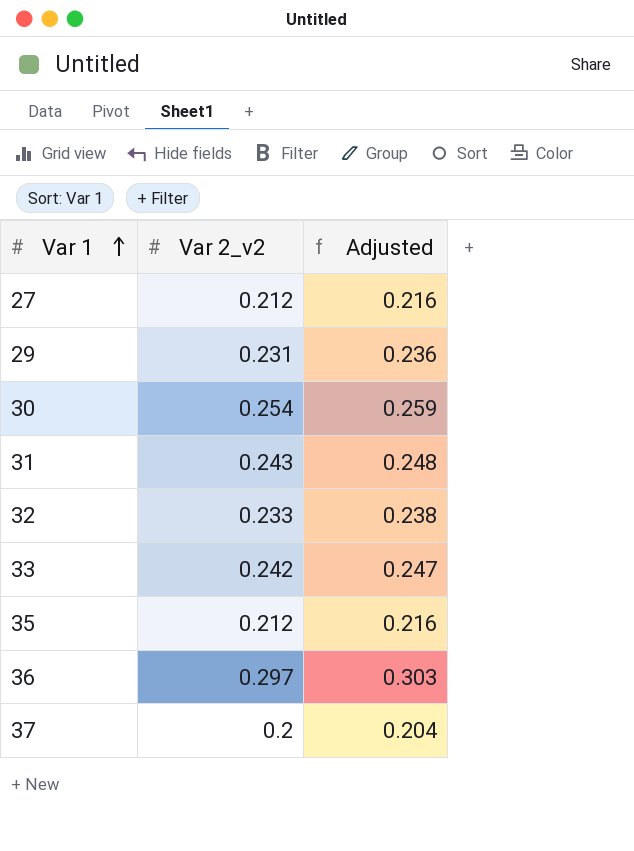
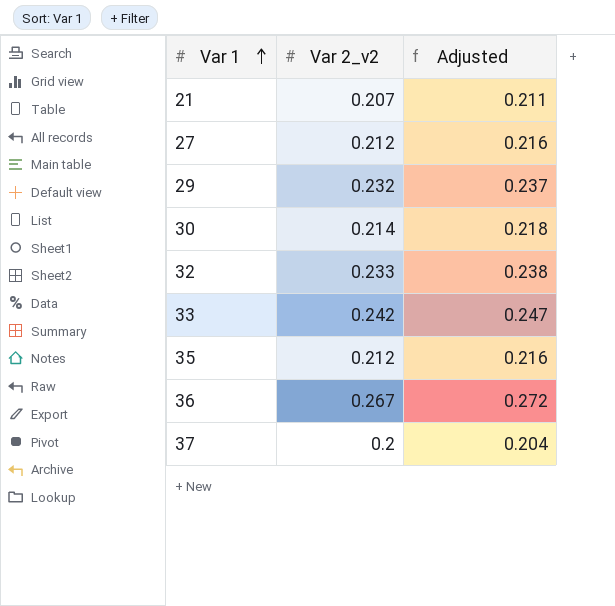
row 31: 0.243 | 0.248 -> none
row 21: none -> 0.207 | 0.211
29 | Var 2_v2: 0.231 -> 0.232
29 | Adjusted: 0.236 -> 0.237
30 | Var 2_v2: 0.254 -> 0.214
30 | Adjusted: 0.259 -> 0.218
36 | Var 2_v2: 0.297 -> 0.267
36 | Adjusted: 0.303 -> 0.272

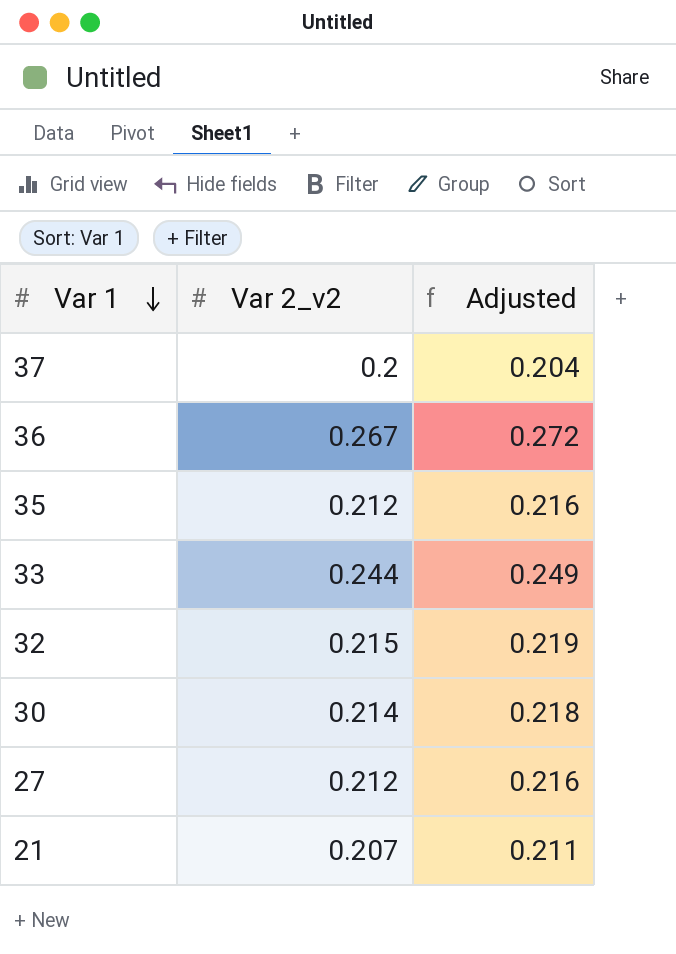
row order: Var 1 ascending -> Var 1 descending
row 29: 0.232 | 0.237 -> none
33 | Var 2_v2: 0.242 -> 0.244
33 | Adjusted: 0.247 -> 0.249
32 | Var 2_v2: 0.233 -> 0.215
32 | Adjusted: 0.238 -> 0.219

